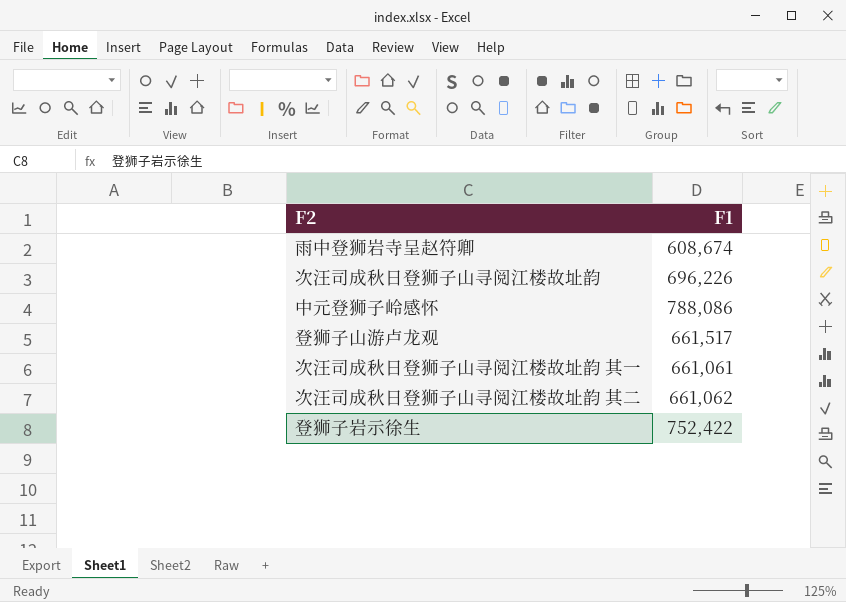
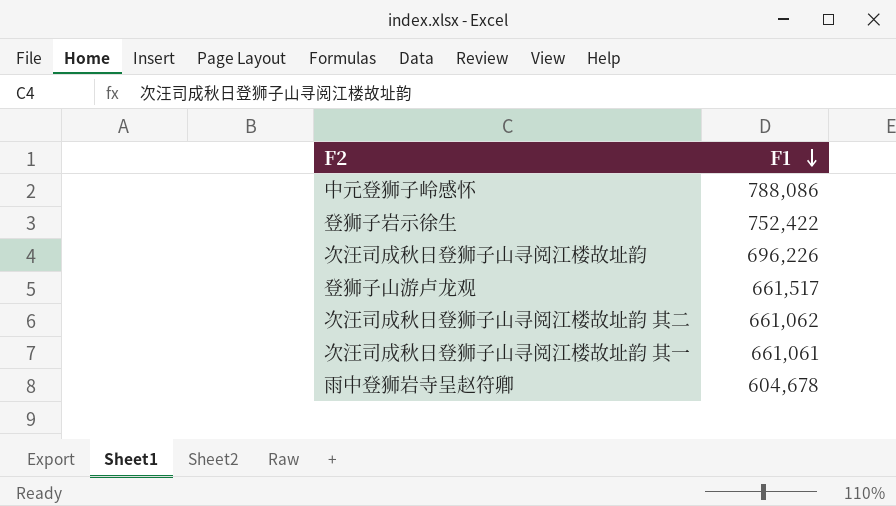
row order: none -> F1 descending
雨中登狮岩寺呈赵符卿 | F1: 608,674 -> 604,678

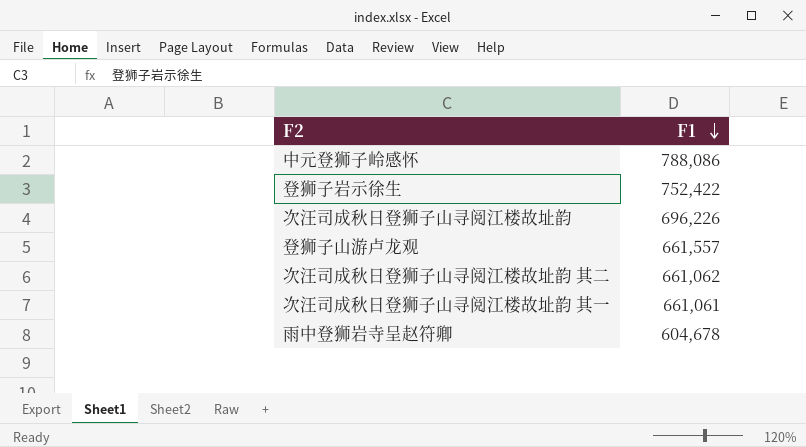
登狮子山游卢龙观 | F1: 661,517 -> 661,557

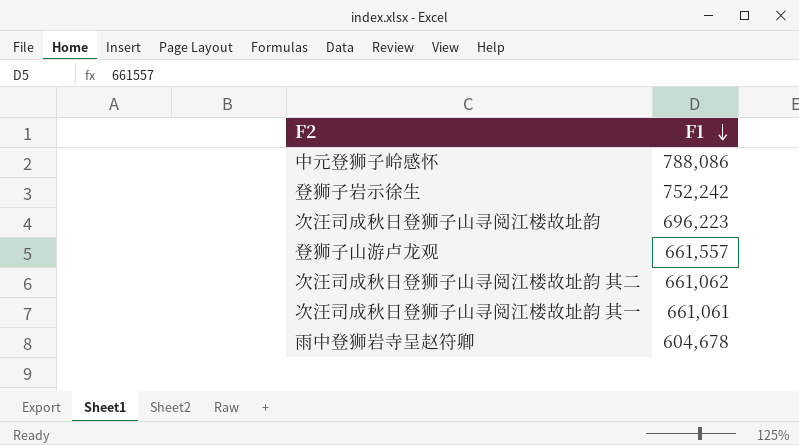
登狮子岩示徐生 | F1: 752,422 -> 752,242
次汪司成秋日登狮子山寻阅江楼故址韵 | F1: 696,226 -> 696,223

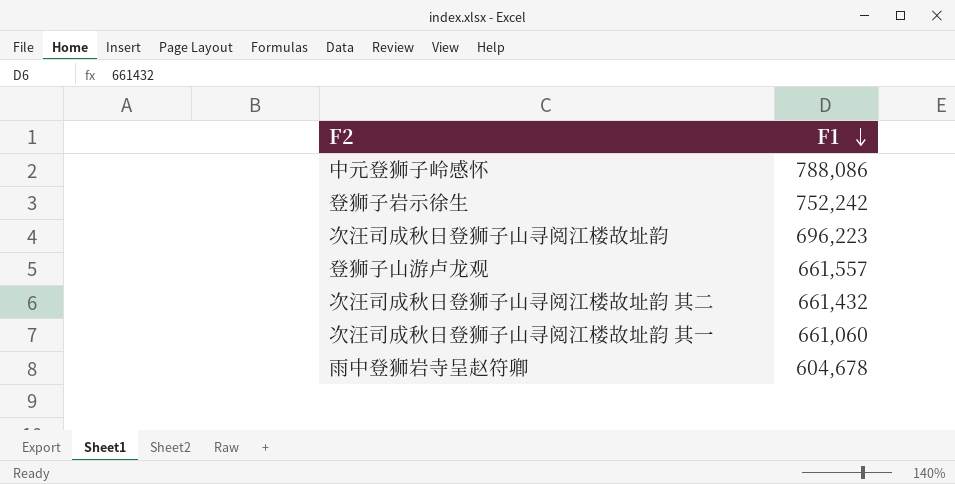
次汪司成秋日登狮子山寻阅江楼故址韵 其二 | F1: 661,062 -> 661,432
次汪司成秋日登狮子山寻阅江楼故址韵 其一 | F1: 661,061 -> 661,060

